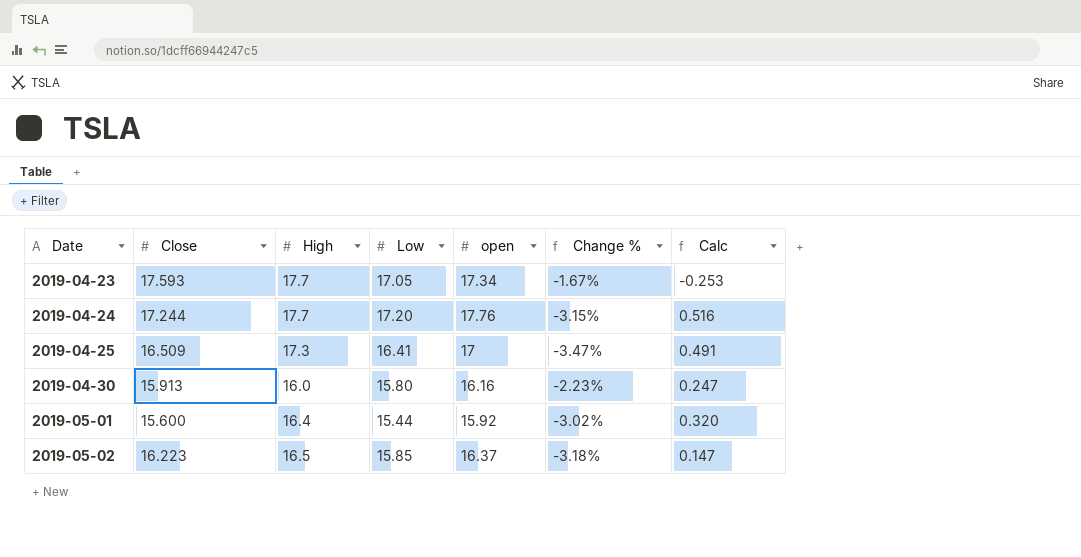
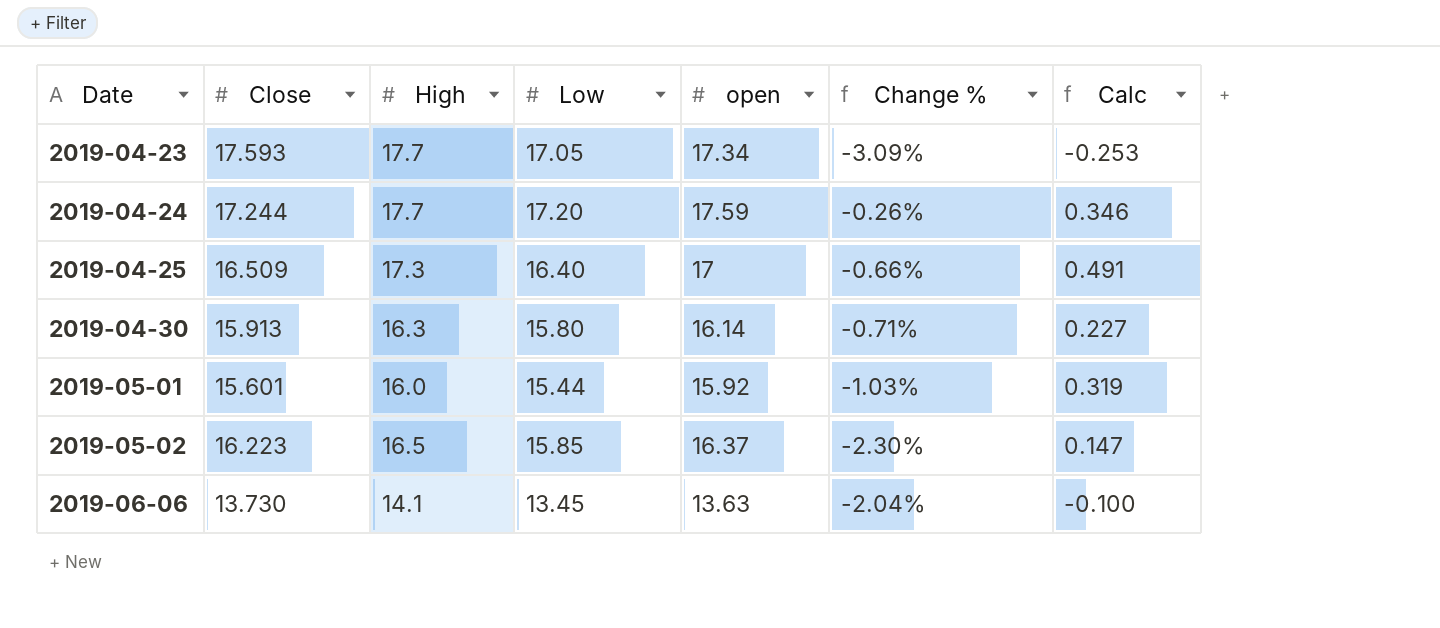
column Change % | formula: ([Low] - [open]) / [open] -> ([Low] - [Close]) / [Close]
2019-04-24 | open: 17.76 -> 17.59
2019-04-24 | Calc: 0.516 -> 0.346
2019-04-25 | Low: 16.41 -> 16.40
2019-04-30 | High: 16.0 -> 16.3
2019-04-30 | open: 16.16 -> 16.14
2019-04-30 | Calc: 0.247 -> 0.227
2019-05-01 | Close: 15.600 -> 15.601
2019-05-01 | High: 16.4 -> 16.0
2019-05-01 | Calc: 0.320 -> 0.319
row 2019-06-06: none -> 13.730 | 14.1 | 13.45 | 13.63 | -2.04% | -0.100

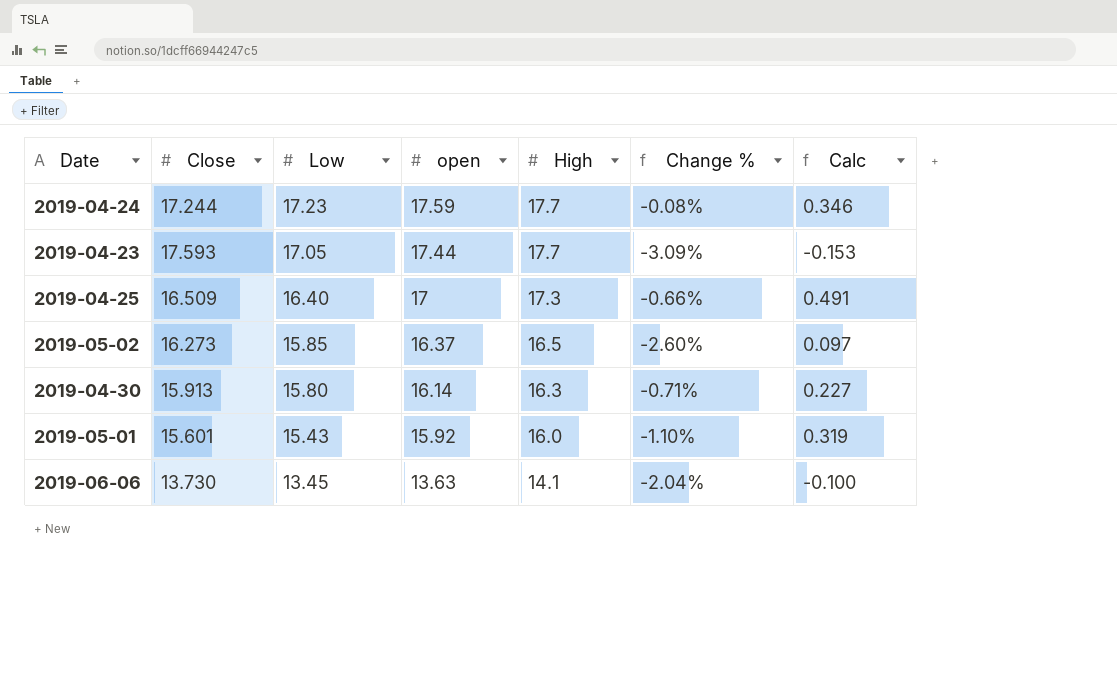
row order: Date ascending -> Low descending
column High | position: 3 -> 5
2019-04-24 | Low: 17.20 -> 17.23
2019-04-24 | Change %: -0.26% -> -0.08%
2019-04-23 | open: 17.34 -> 17.44
2019-04-23 | Calc: -0.253 -> -0.153
2019-05-02 | Close: 16.223 -> 16.273
2019-05-02 | Change %: -2.30% -> -2.60%
2019-05-02 | Calc: 0.147 -> 0.097
2019-05-01 | Low: 15.44 -> 15.43
2019-05-01 | Change %: -1.03% -> -1.10%

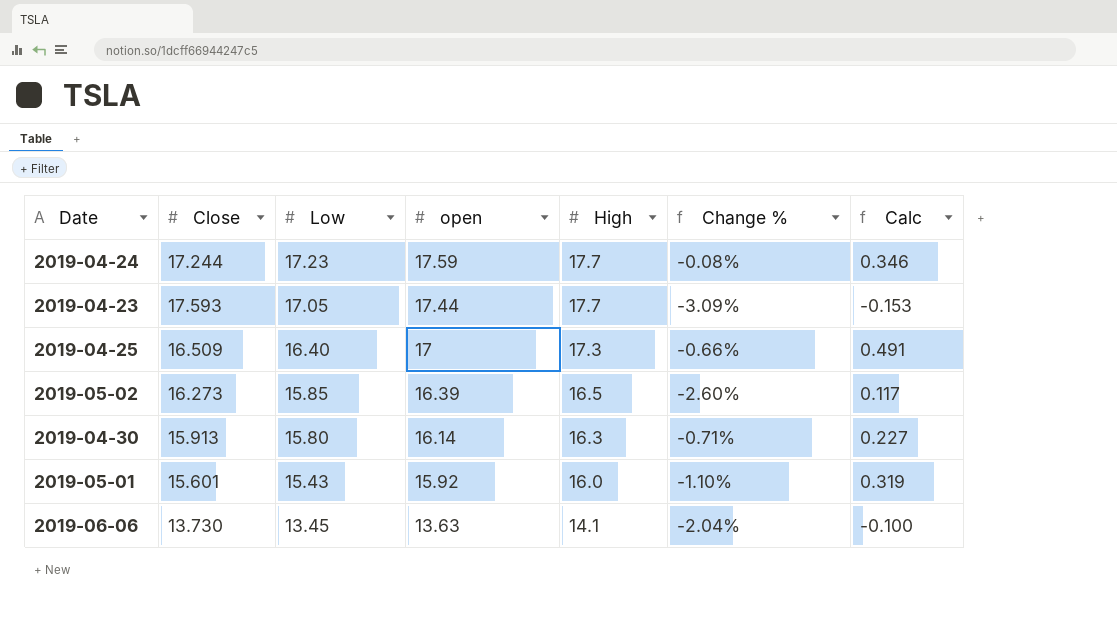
2019-05-02 | open: 16.37 -> 16.39
2019-05-02 | Calc: 0.097 -> 0.117

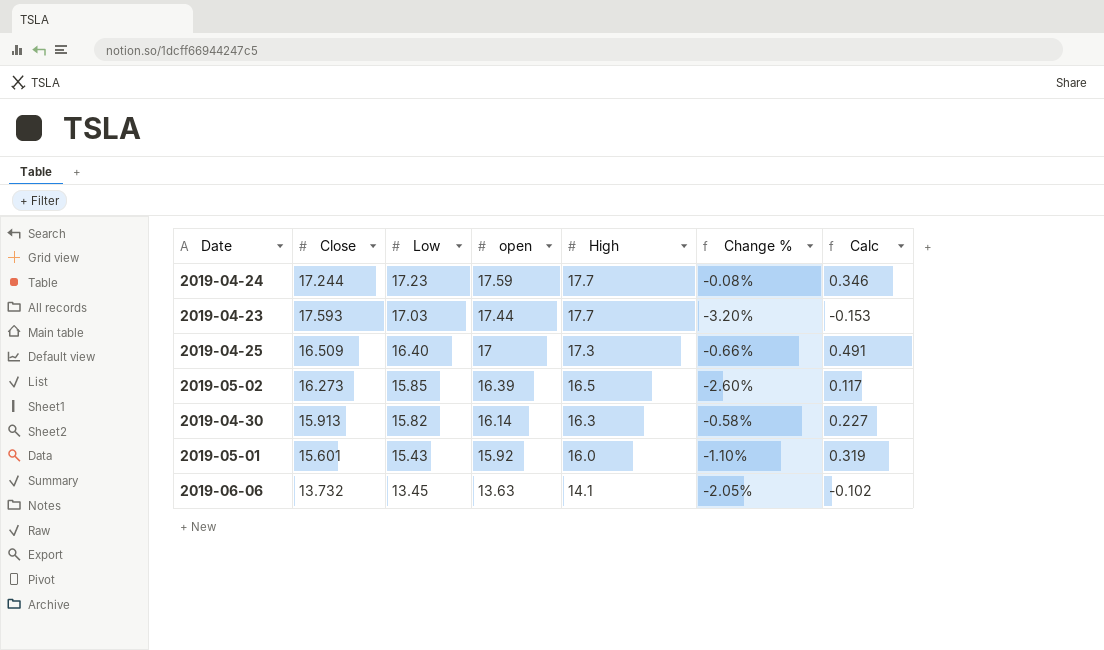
2019-04-23 | Low: 17.05 -> 17.03
2019-04-23 | Change %: -3.09% -> -3.20%
2019-04-30 | Low: 15.80 -> 15.82
2019-04-30 | Change %: -0.71% -> -0.58%
2019-06-06 | Close: 13.730 -> 13.732
2019-06-06 | Change %: -2.04% -> -2.05%
2019-06-06 | Calc: -0.100 -> -0.102

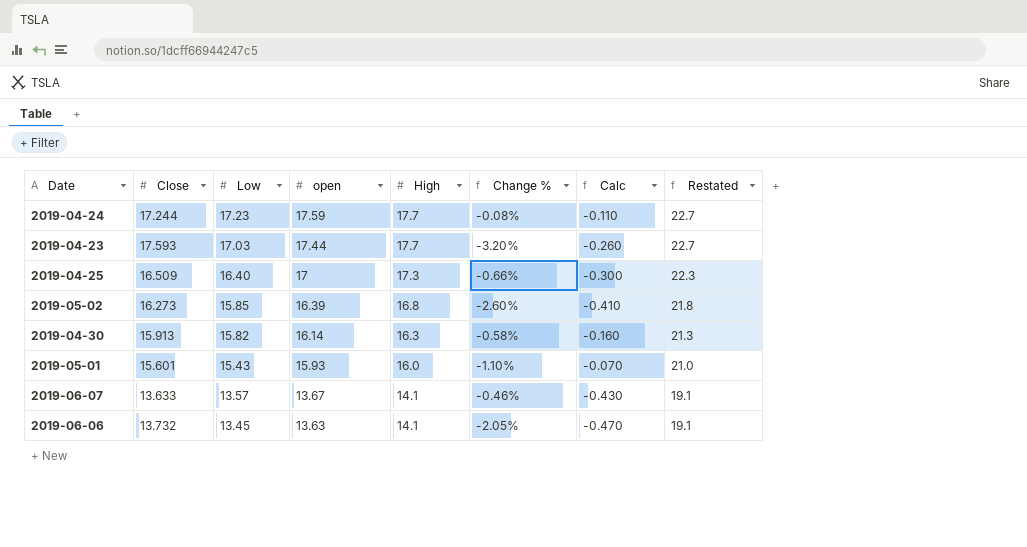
column Calc | formula: [open] - [Close] -> [open] - [High]
column Restated | formula: none -> [High] + 5
2019-05-02 | High: 16.5 -> 16.8
2019-05-01 | open: 15.92 -> 15.93
row 2019-06-07: none -> 13.633 | 13.57 | 13.67 | 14.1 | -0.46% | -0.430 | 19.1

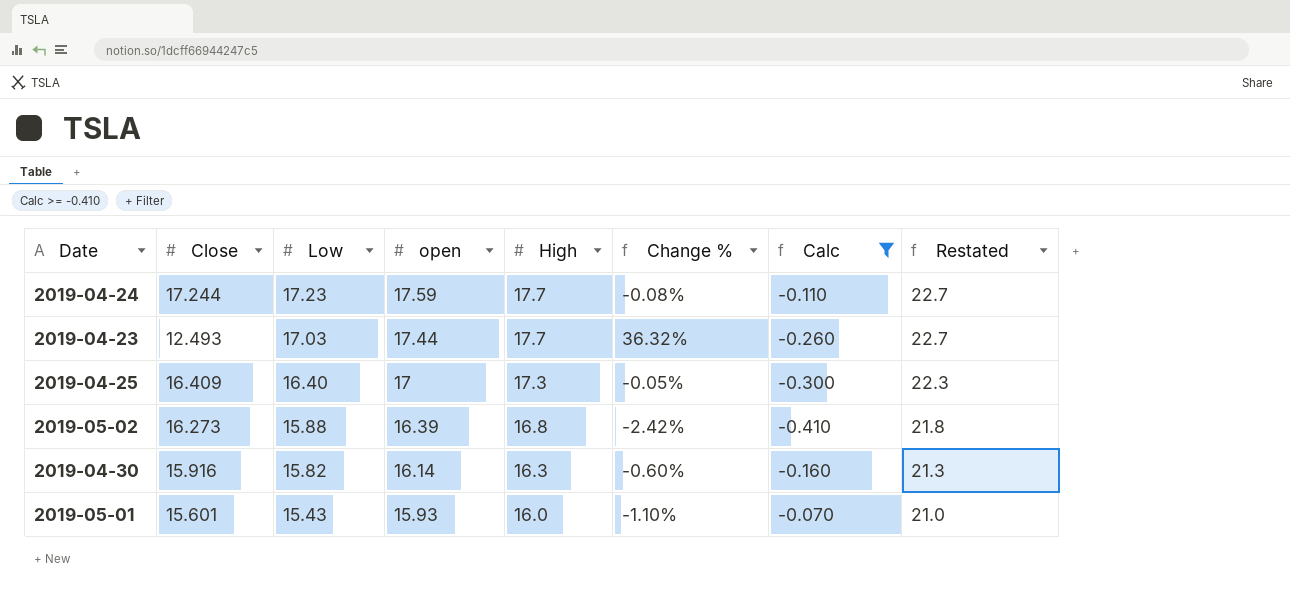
filter: none -> Calc >= -0.410
2019-04-23 | Close: 17.593 -> 12.493
2019-04-23 | Change %: -3.20% -> 36.32%
2019-04-25 | Close: 16.509 -> 16.409
2019-04-25 | Change %: -0.66% -> -0.05%
2019-05-02 | Low: 15.85 -> 15.88
2019-05-02 | Change %: -2.60% -> -2.42%
2019-04-30 | Close: 15.913 -> 15.916
2019-04-30 | Change %: -0.58% -> -0.60%

